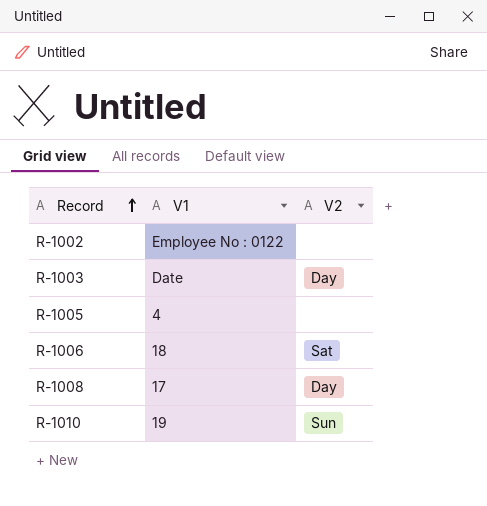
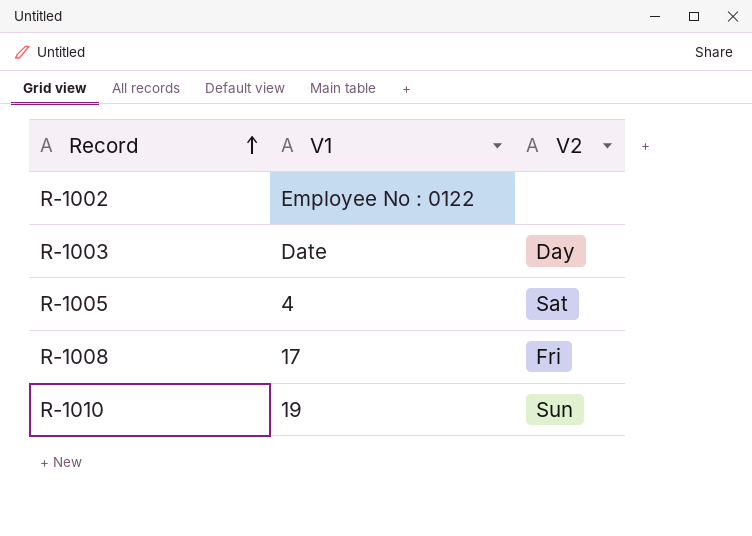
row R-1006: 18 | Sat -> none
R-1005 | V2: none -> Sat
R-1008 | V2: Day -> Fri

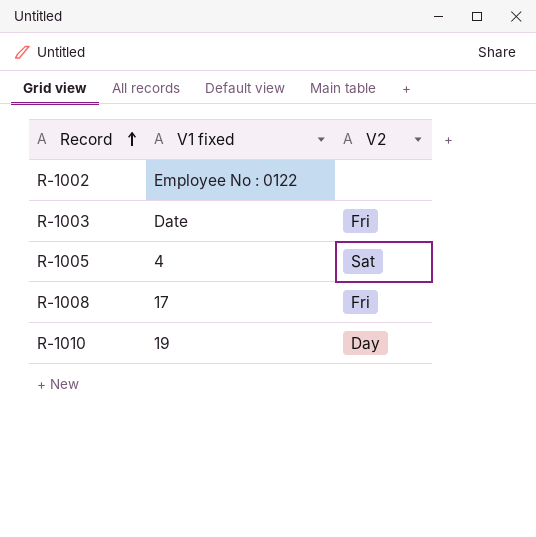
column name: V1 -> V1 fixed
R-1003 | V2: Day -> Fri
R-1010 | V2: Sun -> Day

